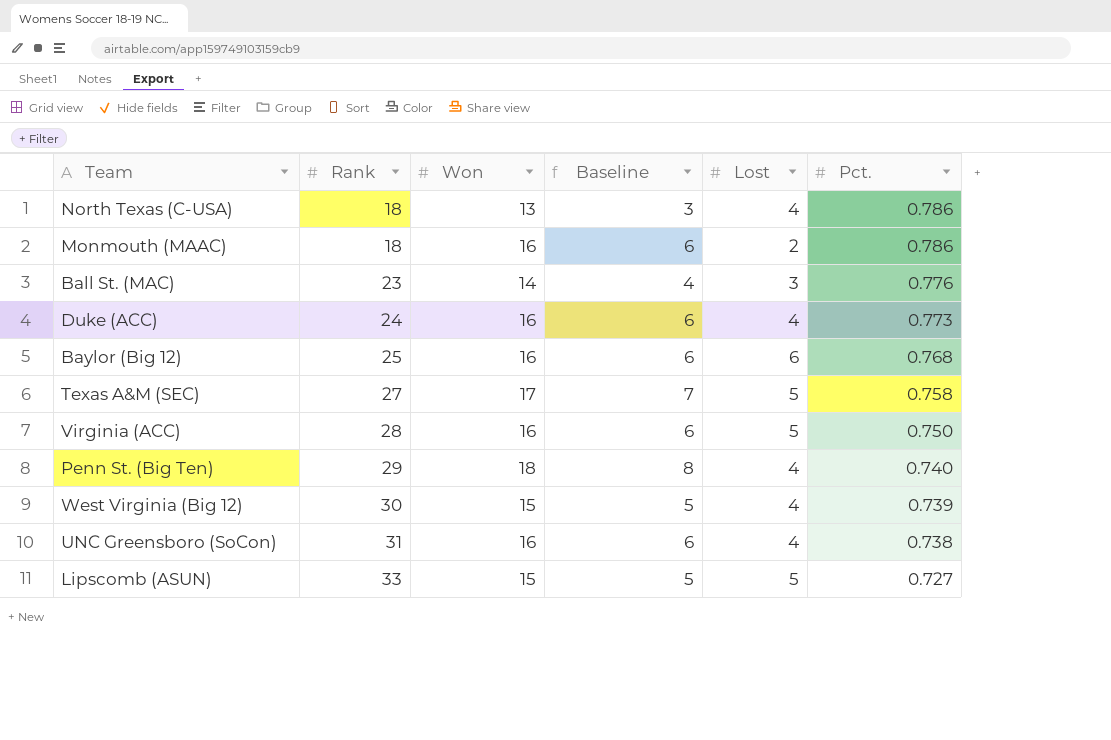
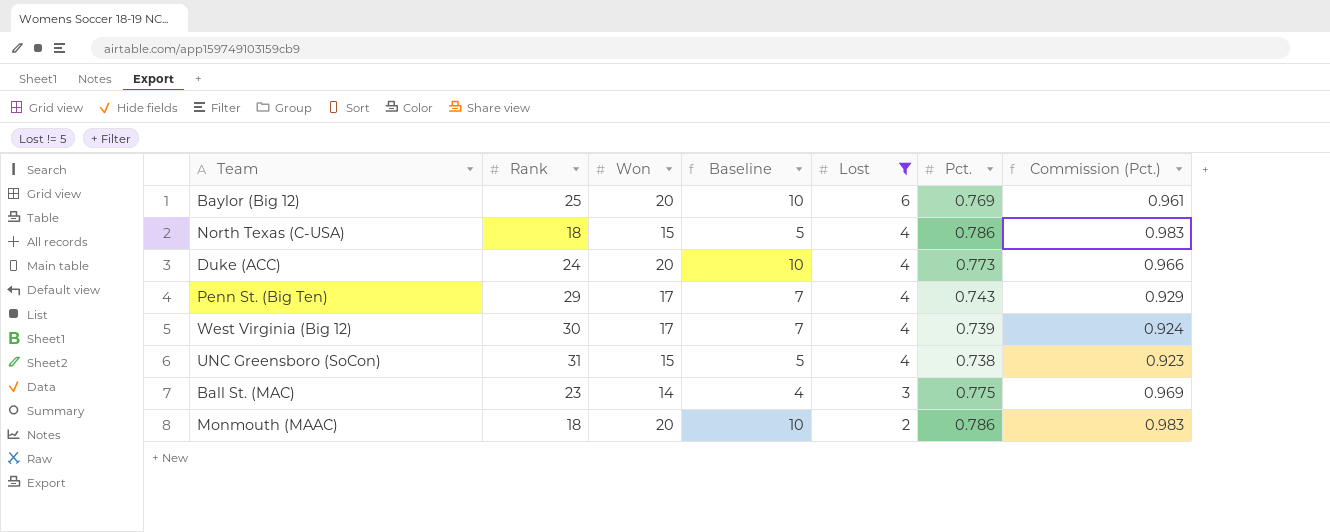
filter: none -> Lost != 5
row order: Rank ascending -> Lost descending
column Commission (Pct.) | formula: none -> [Pct.] * 1.25
Baylor (Big 12) | Won: 16 -> 20
Baylor (Big 12) | Baseline: 6 -> 10
Baylor (Big 12) | Pct.: 0.768 -> 0.769
North Texas (C-USA) | Won: 13 -> 15
North Texas (C-USA) | Baseline: 3 -> 5
Duke (ACC) | Won: 16 -> 20
Duke (ACC) | Baseline: 6 -> 10
Penn St. (Big Ten) | Won: 18 -> 17
Penn St. (Big Ten) | Baseline: 8 -> 7
Penn St. (Big Ten) | Pct.: 0.740 -> 0.743
West Virginia (Big 12) | Won: 15 -> 17
West Virginia (Big 12) | Baseline: 5 -> 7
UNC Greensboro (SoCon) | Won: 16 -> 15
UNC Greensboro (SoCon) | Baseline: 6 -> 5
Ball St. (MAC) | Pct.: 0.776 -> 0.775
Monmouth (MAAC) | Won: 16 -> 20
Monmouth (MAAC) | Baseline: 6 -> 10

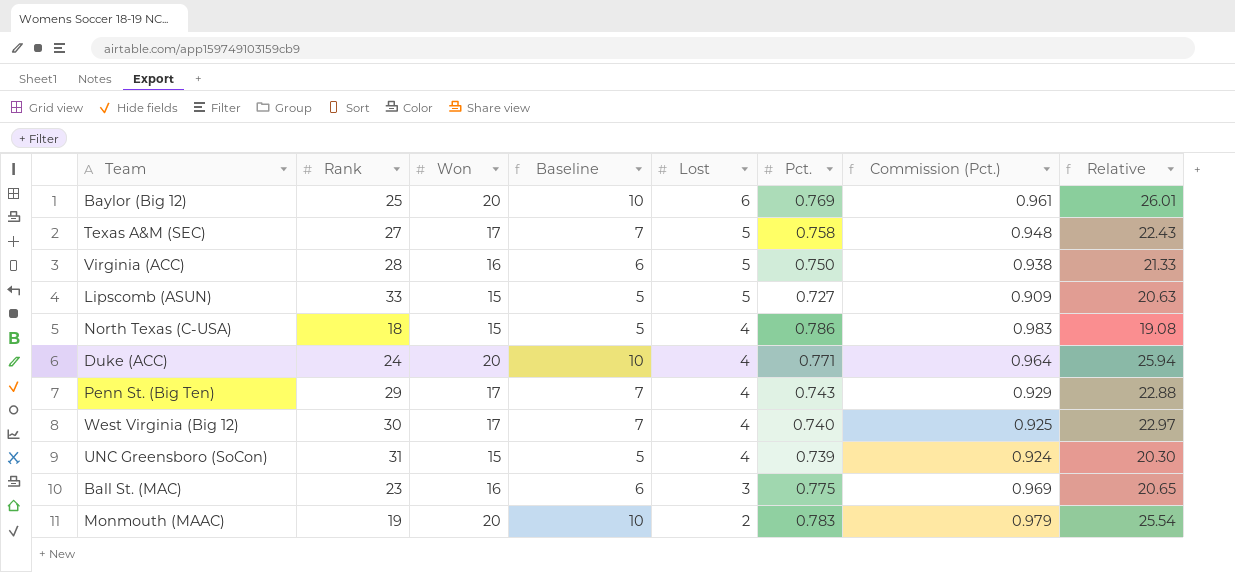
filter: Lost != 5 -> none
column Relative | formula: none -> [Won] / [Pct.]
Duke (ACC) | Pct.: 0.773 -> 0.771
Duke (ACC) | Commission (Pct.): 0.966 -> 0.964
West Virginia (Big 12) | Pct.: 0.739 -> 0.740
West Virginia (Big 12) | Commission (Pct.): 0.924 -> 0.925
UNC Greensboro (SoCon) | Pct.: 0.738 -> 0.739
UNC Greensboro (SoCon) | Commission (Pct.): 0.923 -> 0.924
Ball St. (MAC) | Won: 14 -> 16
Ball St. (MAC) | Baseline: 4 -> 6
Monmouth (MAAC) | Rank: 18 -> 19
Monmouth (MAAC) | Pct.: 0.786 -> 0.783
Monmouth (MAAC) | Commission (Pct.): 0.983 -> 0.979

